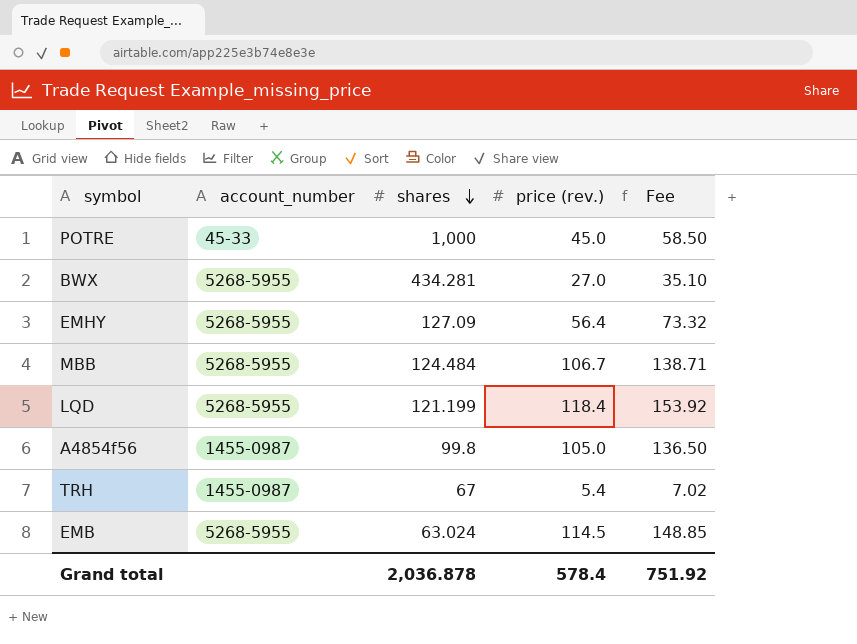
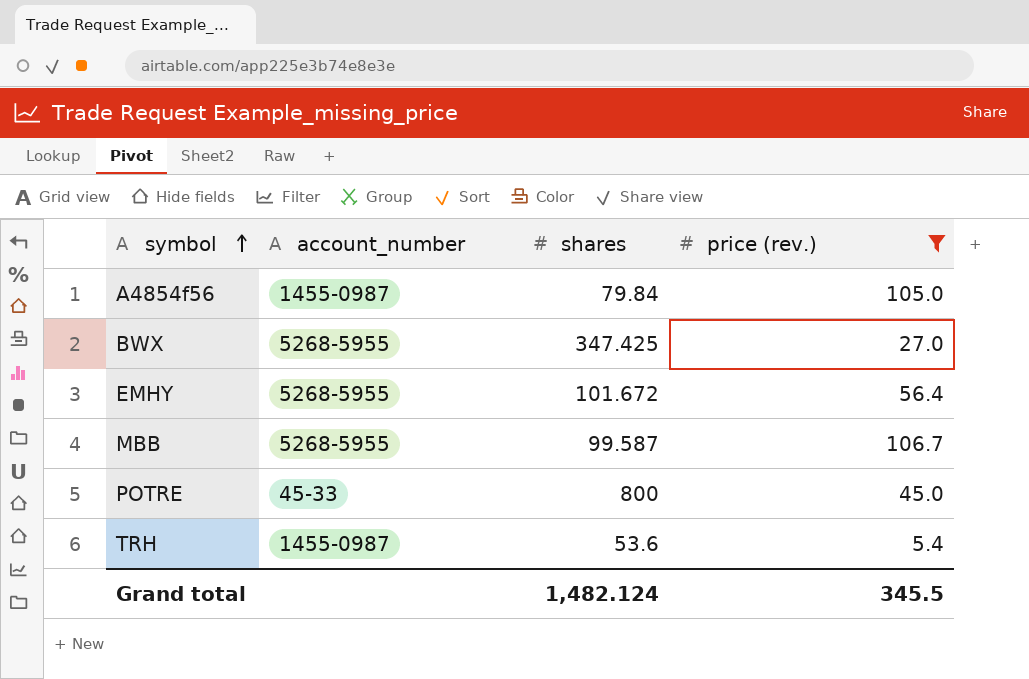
filter: none -> price (rev.) <= 106.7
row order: shares descending -> symbol ascending
column Fee | formula: [price (rev.)] * 1.3 -> none
A4854f56 | shares: 99.8 -> 79.84
BWX | shares: 434.281 -> 347.425
EMHY | shares: 127.09 -> 101.672
MBB | shares: 124.484 -> 99.587
POTRE | shares: 1,000 -> 800
TRH | shares: 67 -> 53.6
Grand total | shares: 2,036.878 -> 1,482.124
Grand total | price (rev.): 578.4 -> 345.5

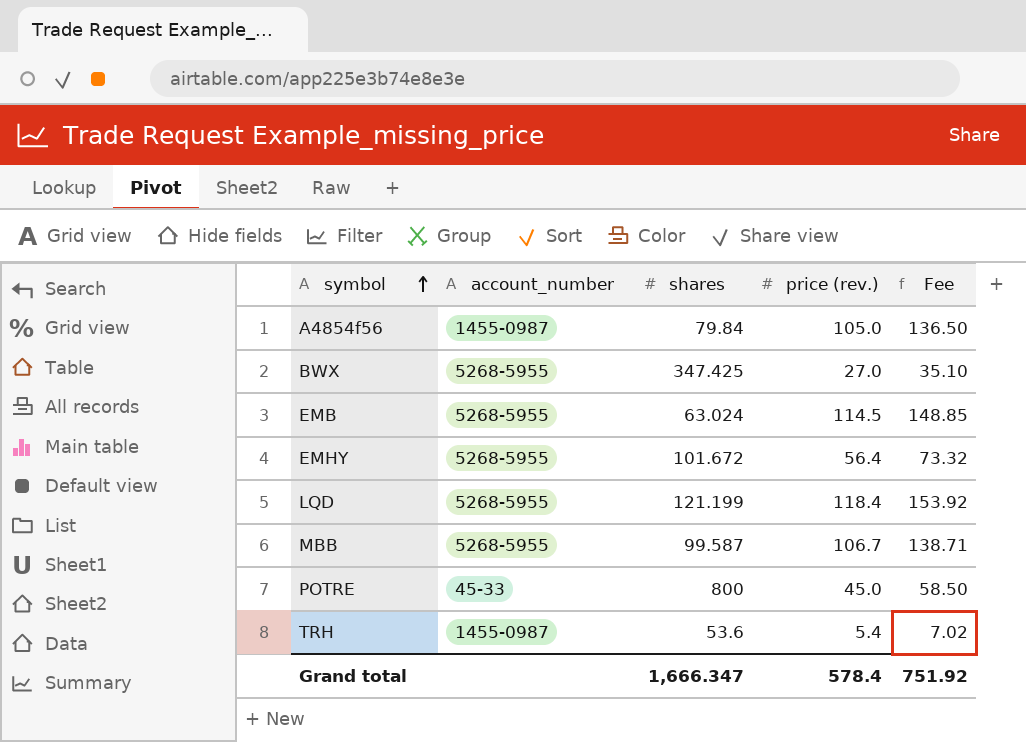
filter: price (rev.) <= 106.7 -> none
column Fee | formula: none -> [price (rev.)] * 1.3
Grand total | shares: 1,482.124 -> 1,666.347
Grand total | price (rev.): 345.5 -> 578.4

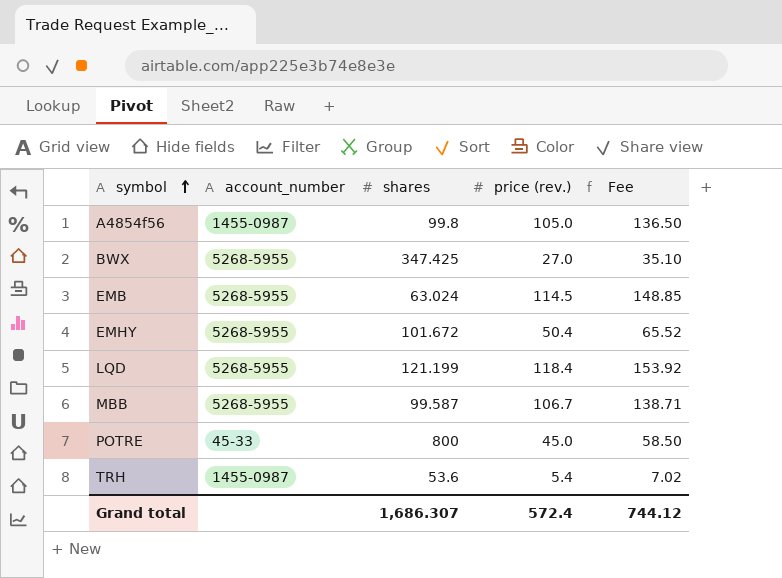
A4854f56 | shares: 79.84 -> 99.8
EMHY | price (rev.): 56.4 -> 50.4
EMHY | Fee: 73.32 -> 65.52
Grand total | shares: 1,666.347 -> 1,686.307
Grand total | price (rev.): 578.4 -> 572.4
Grand total | Fee: 751.92 -> 744.12

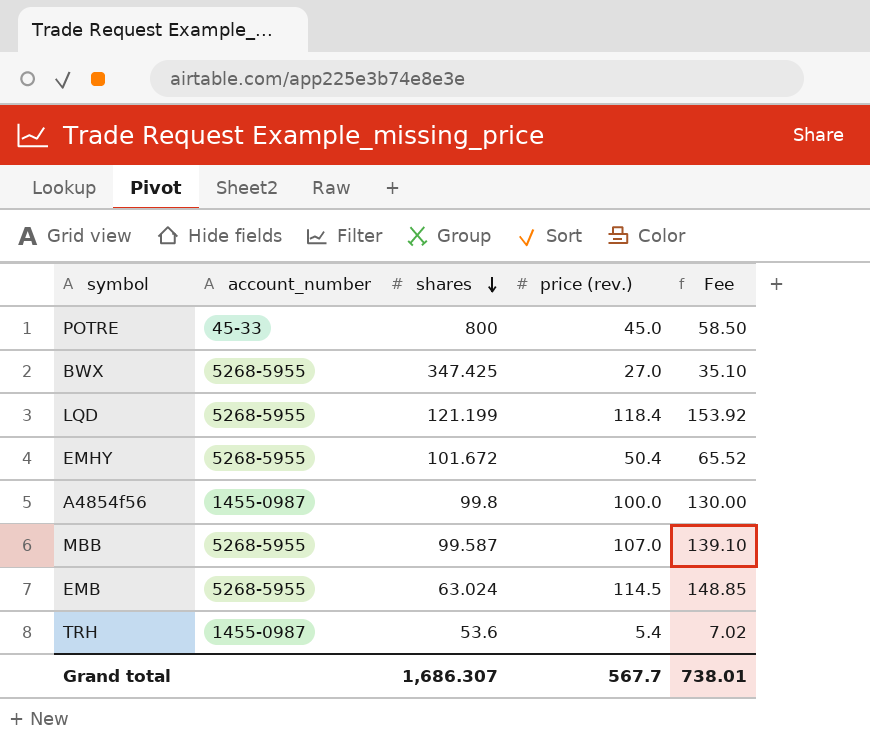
row order: symbol ascending -> shares descending
A4854f56 | price (rev.): 105.0 -> 100.0
A4854f56 | Fee: 136.50 -> 130.00
MBB | price (rev.): 106.7 -> 107.0
MBB | Fee: 138.71 -> 139.10
Grand total | price (rev.): 572.4 -> 567.7
Grand total | Fee: 744.12 -> 738.01

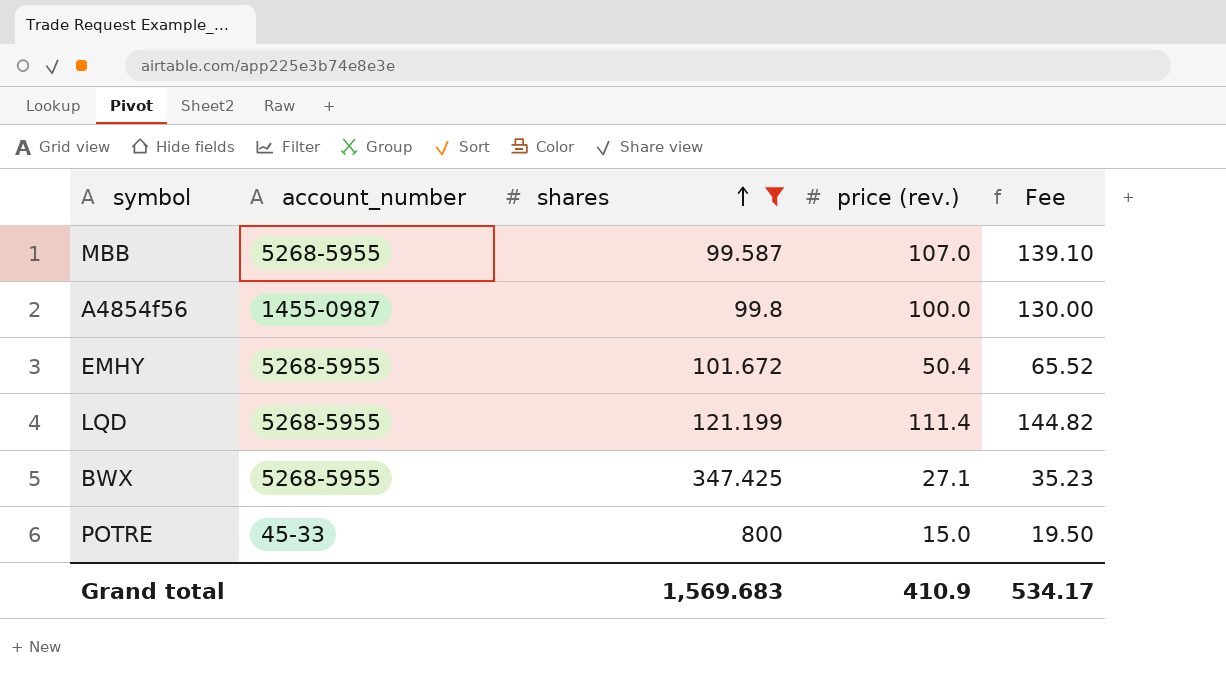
filter: none -> shares >= 99.587
row order: shares descending -> shares ascending
LQD | price (rev.): 118.4 -> 111.4
LQD | Fee: 153.92 -> 144.82
BWX | price (rev.): 27.0 -> 27.1
BWX | Fee: 35.10 -> 35.23
POTRE | price (rev.): 45.0 -> 15.0
POTRE | Fee: 58.50 -> 19.50
Grand total | shares: 1,686.307 -> 1,569.683
Grand total | price (rev.): 567.7 -> 410.9
Grand total | Fee: 738.01 -> 534.17

